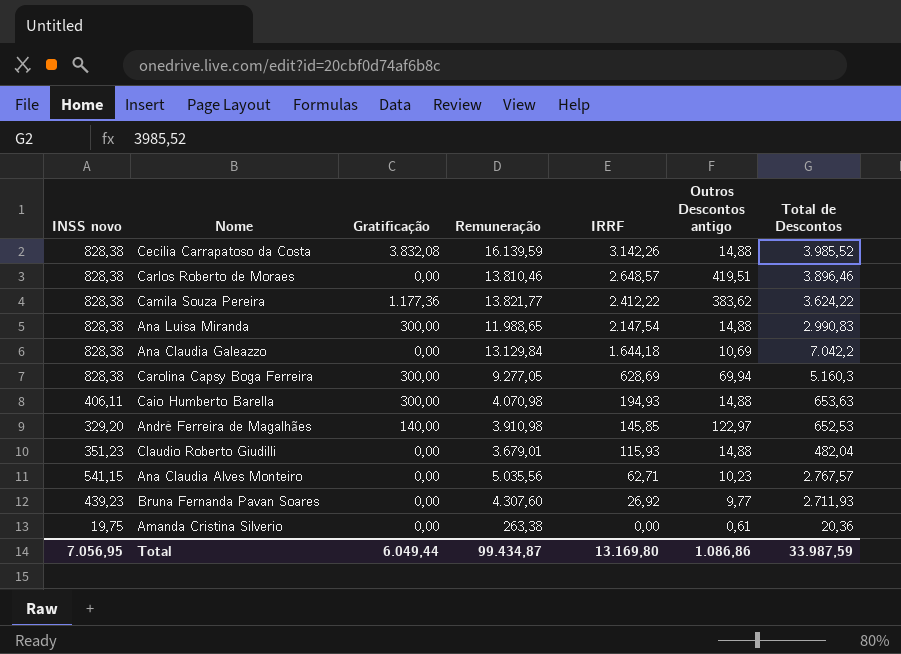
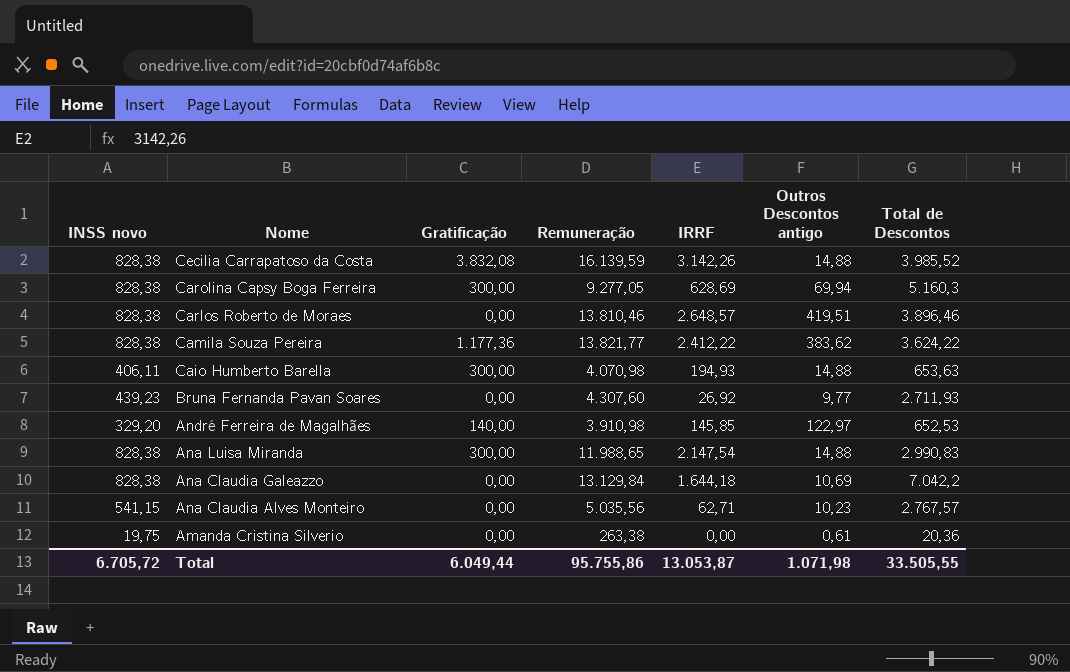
row order: IRRF descending -> Nome descending
row Claudio Roberto Giudilli: 351,23 | 0,00 | 3.679,01 | 115,93 | 14,88 | 482,04 -> none
Total | INSS novo: 7.056,95 -> 6.705,72
Total | Remuneração: 99.434,87 -> 95.755,86
Total | IRRF: 13.169,80 -> 13.053,87
Total | Outros Descontos antigo: 1.086,86 -> 1.071,98
Total | Total de Descontos: 33.987,59 -> 33.505,55

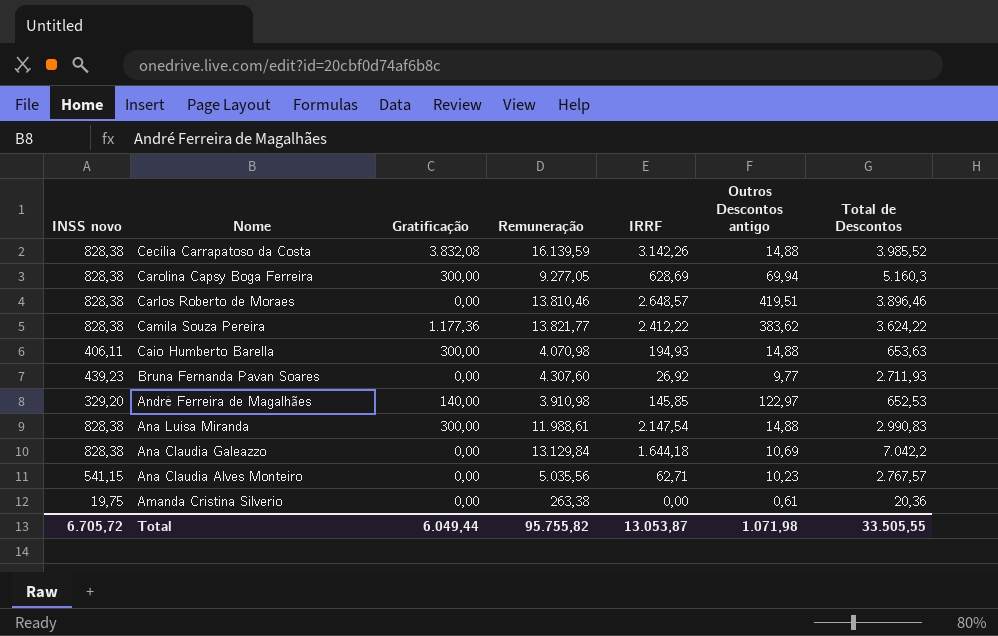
Ana Luisa Miranda | Remuneração: 11.988,65 -> 11.988,61
Total | Remuneração: 95.755,86 -> 95.755,82

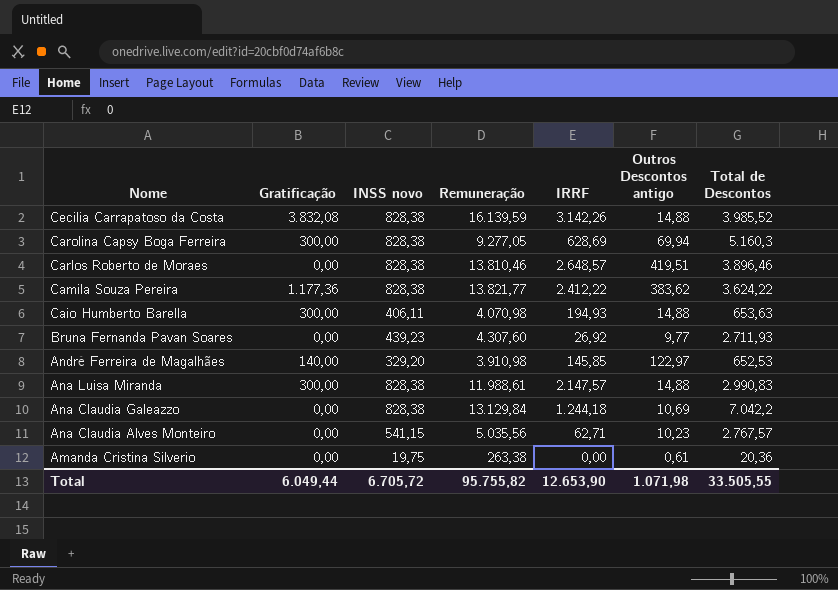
column INSS novo | position: 1 -> 3
Ana Luisa Miranda | IRRF: 2.147,54 -> 2.147,57
Ana Claudia Galeazzo | IRRF: 1.644,18 -> 1.244,18
Total | IRRF: 13.053,87 -> 12.653,90

